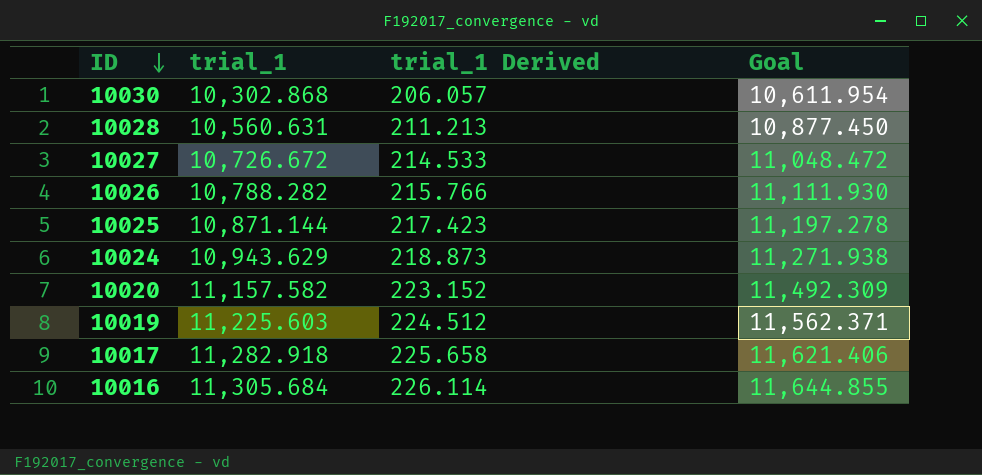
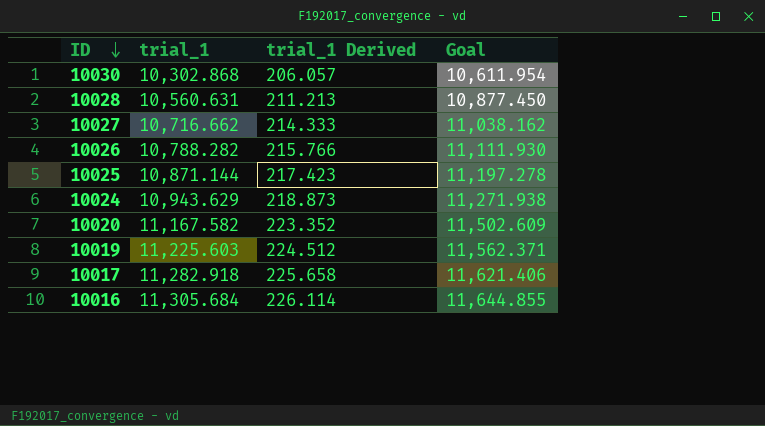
10027 | trial_1: 10,726.672 -> 10,716.662
10027 | trial_1 Derived: 214.533 -> 214.333
10027 | Goal: 11,048.472 -> 11,038.162
10020 | trial_1: 11,157.582 -> 11,167.582
10020 | trial_1 Derived: 223.152 -> 223.352
10020 | Goal: 11,492.309 -> 11,502.609

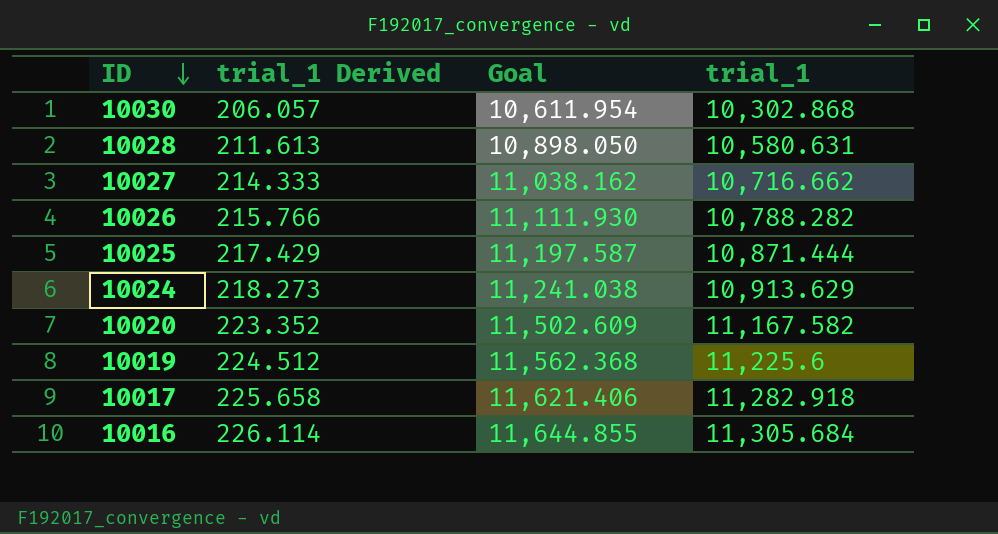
column trial_1 | position: 2 -> 4
10028 | trial_1 Derived: 211.213 -> 211.613
10028 | Goal: 10,877.450 -> 10,898.050
10028 | trial_1: 10,560.631 -> 10,580.631
10025 | trial_1 Derived: 217.423 -> 217.429
10025 | Goal: 11,197.278 -> 11,197.587
10025 | trial_1: 10,871.144 -> 10,871.444
10024 | trial_1 Derived: 218.873 -> 218.273
10024 | Goal: 11,271.938 -> 11,241.038
10024 | trial_1: 10,943.629 -> 10,913.629
10019 | Goal: 11,562.371 -> 11,562.368
10019 | trial_1: 11,225.603 -> 11,225.6

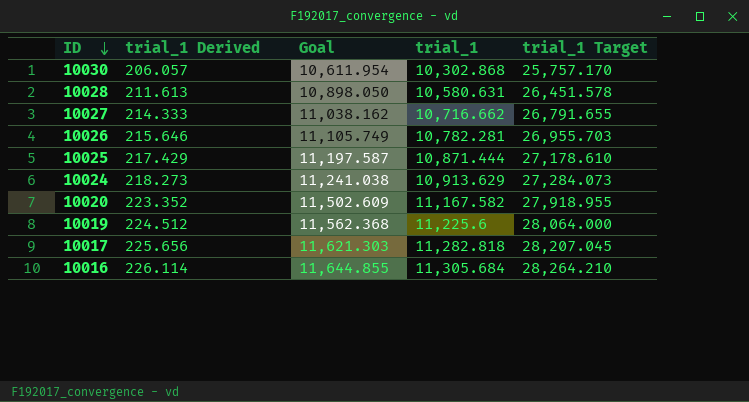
column trial_1 Target | formula: none -> [trial_1] * 2.5
10026 | trial_1 Derived: 215.766 -> 215.646
10026 | Goal: 11,111.930 -> 11,105.749
10026 | trial_1: 10,788.282 -> 10,782.281
10017 | trial_1 Derived: 225.658 -> 225.656
10017 | Goal: 11,621.406 -> 11,621.303
10017 | trial_1: 11,282.918 -> 11,282.818

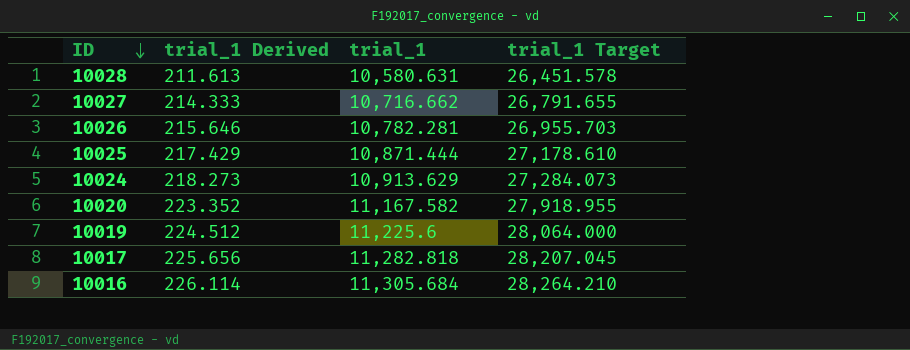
column Goal | formula: [trial_1] * 1.03 -> none
row 10030: 206.057 | 10,611.954 | 10,302.868 | 25,757.170 -> none

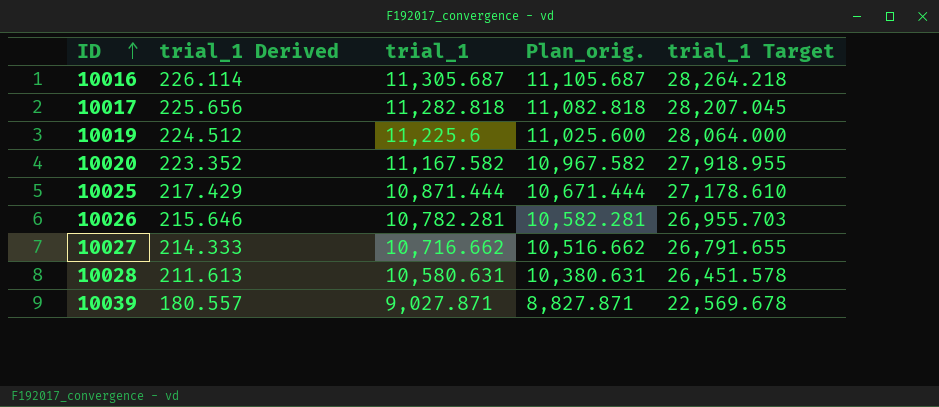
row order: ID descending -> ID ascending
column Plan_orig. | formula: none -> [trial_1] - 200
row 10024: 218.273 | 10,913.629 | 27,284.073 -> none
10016 | trial_1: 11,305.684 -> 11,305.687
10016 | trial_1 Target: 28,264.210 -> 28,264.218
row 10039: none -> 180.557 | 9,027.871 | 8,827.871 | 22,569.678

